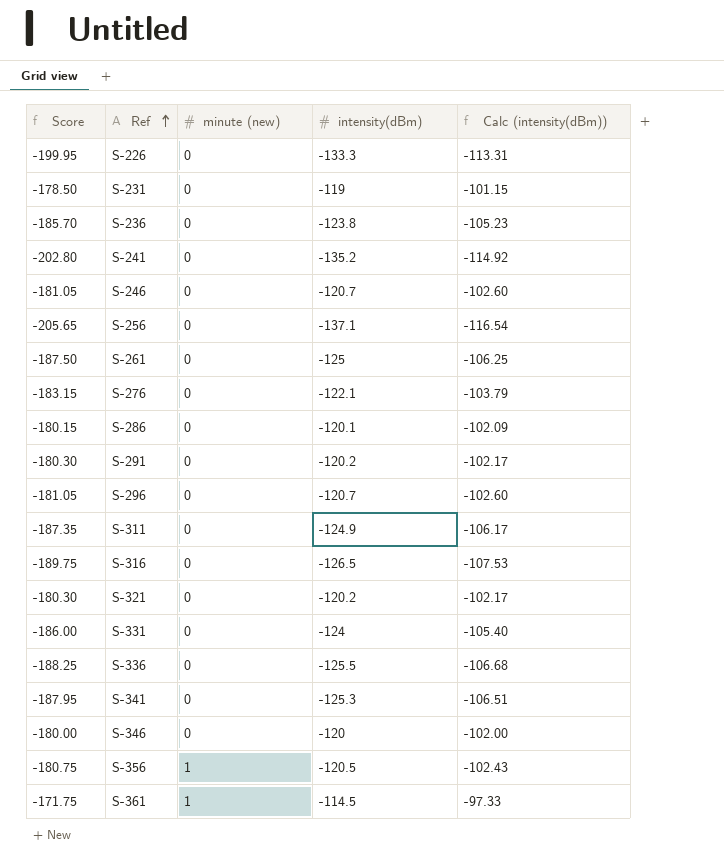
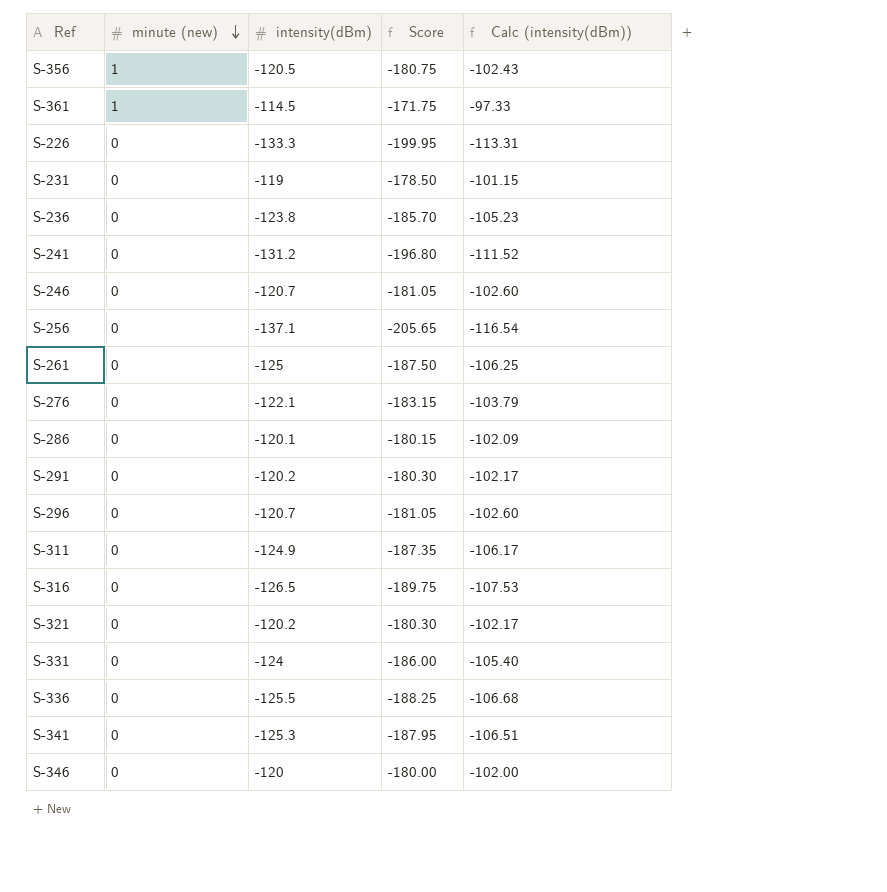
row order: Ref ascending -> minute (new) descending
column Score | position: 1 -> 4
S-241 | intensity(dBm): -135.2 -> -131.2
S-241 | Score: -202.80 -> -196.80
S-241 | Calc (intensity(dBm)): -114.92 -> -111.52

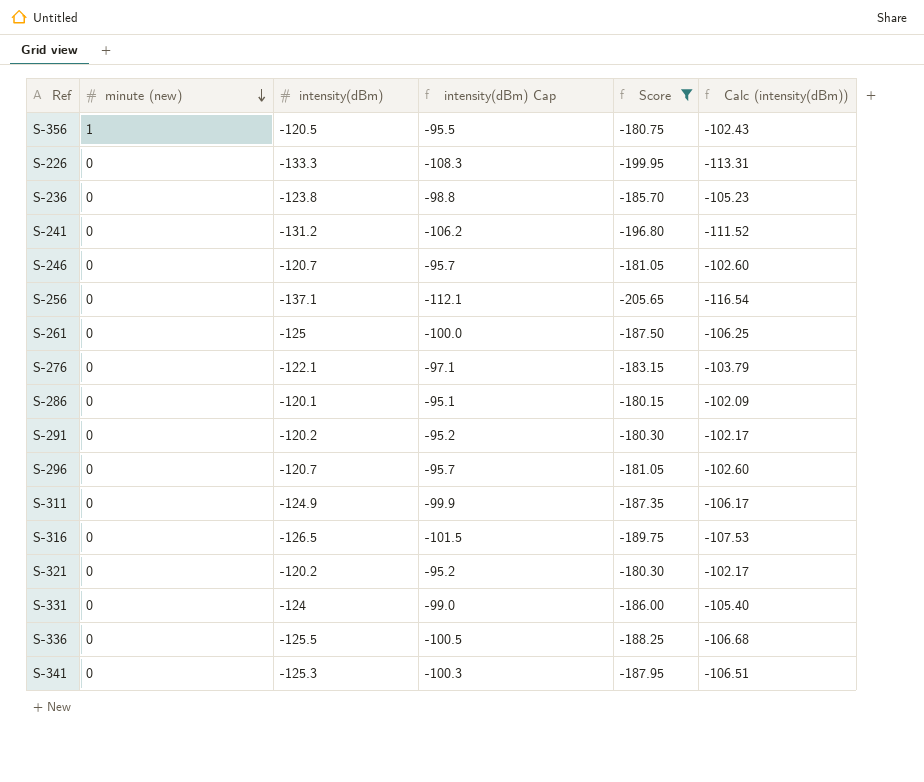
filter: none -> Score <= -180.15
column intensity(dBm) Cap | formula: none -> [intensity(dBm)] + 25

